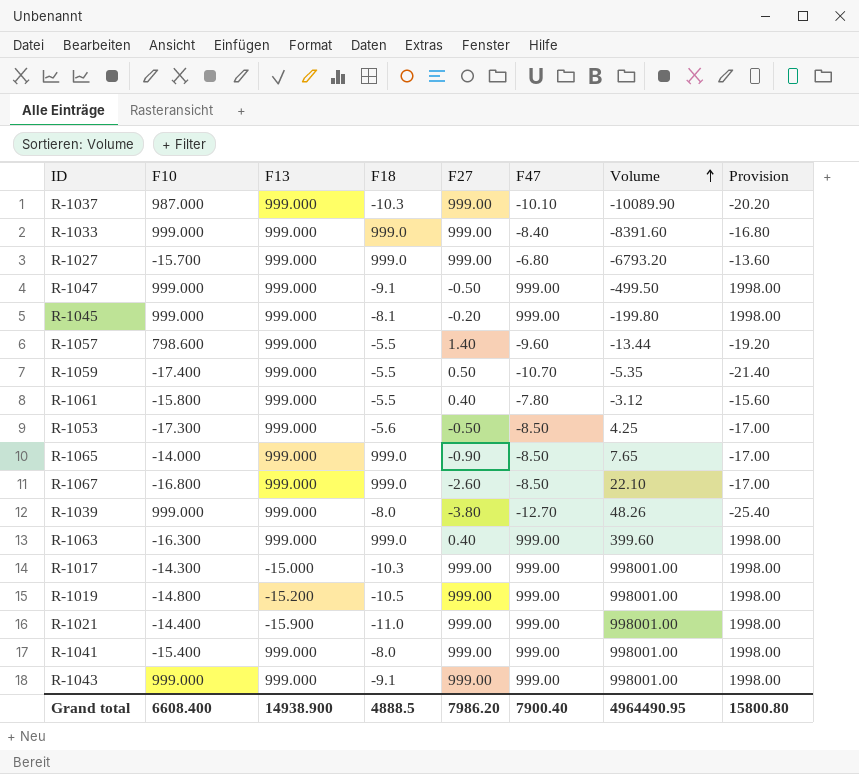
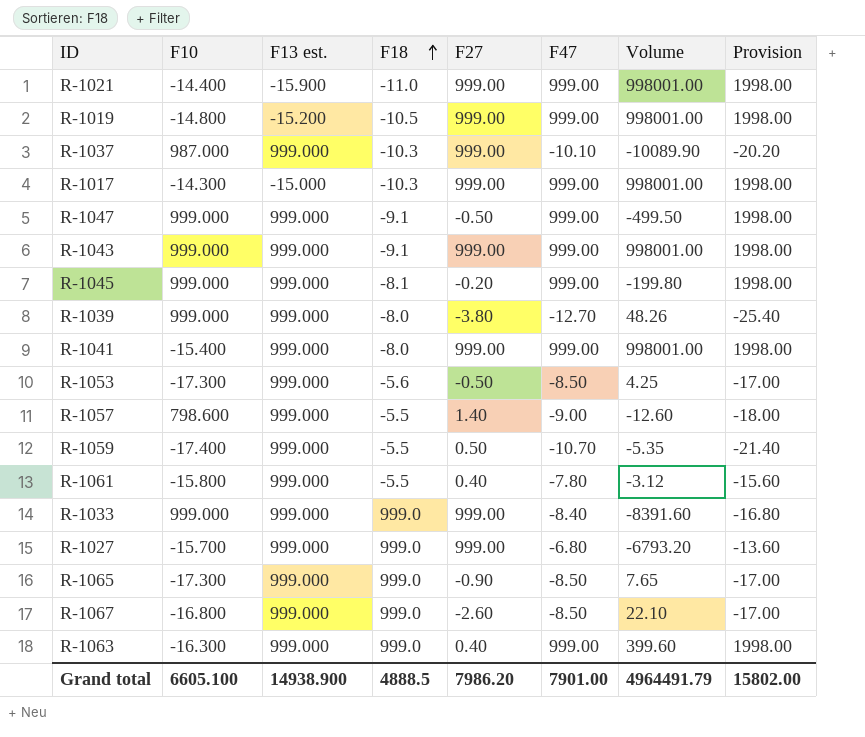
row order: Volume ascending -> F18 ascending
column name: F13 -> F13 est.
R-1057 | F47: -9.60 -> -9.00
R-1057 | Volume: -13.44 -> -12.60
R-1057 | Provision: -19.20 -> -18.00
R-1065 | F10: -14.000 -> -17.300
Grand total | F10: 6608.400 -> 6605.100
Grand total | F47: 7900.40 -> 7901.00
Grand total | Volume: 4964490.95 -> 4964491.79
Grand total | Provision: 15800.80 -> 15802.00

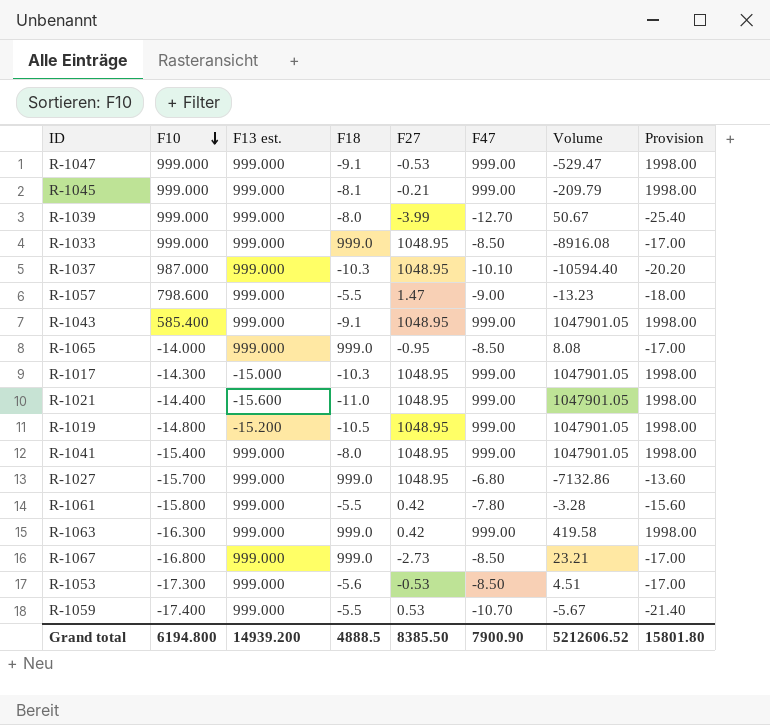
row order: F18 ascending -> F10 descending
R-1047 | F27: -0.50 -> -0.53
R-1047 | Volume: -499.50 -> -529.47
R-1045 | F27: -0.20 -> -0.21
R-1045 | Volume: -199.80 -> -209.79
R-1039 | F27: -3.80 -> -3.99
R-1039 | Volume: 48.26 -> 50.67
R-1033 | F27: 999.00 -> 1048.95
R-1033 | F47: -8.40 -> -8.50
R-1033 | Volume: -8391.60 -> -8916.08
R-1033 | Provision: -16.80 -> -17.00
R-1037 | F27: 999.00 -> 1048.95
R-1037 | Volume: -10089.90 -> -10594.40
R-1057 | F27: 1.40 -> 1.47
R-1057 | Volume: -12.60 -> -13.23
R-1043 | F10: 999.000 -> 585.400
R-1043 | F27: 999.00 -> 1048.95
R-1043 | Volume: 998001.00 -> 1047901.05
R-1065 | F10: -17.300 -> -14.000
R-1065 | F27: -0.90 -> -0.95
R-1065 | Volume: 7.65 -> 8.08
R-1017 | F27: 999.00 -> 1048.95
R-1017 | Volume: 998001.00 -> 1047901.05
R-1021 | F13 est.: -15.900 -> -15.600
R-1021 | F27: 999.00 -> 1048.95
R-1021 | Volume: 998001.00 -> 1047901.05
R-1019 | F27: 999.00 -> 1048.95
R-1019 | Volume: 998001.00 -> 1047901.05
R-1041 | F27: 999.00 -> 1048.95
R-1041 | Volume: 998001.00 -> 1047901.05
R-1027 | F27: 999.00 -> 1048.95
R-1027 | Volume: -6793.20 -> -7132.86
R-1061 | F27: 0.40 -> 0.42
R-1061 | Volume: -3.12 -> -3.28
R-1063 | F27: 0.40 -> 0.42
R-1063 | Volume: 399.60 -> 419.58
R-1067 | F27: -2.60 -> -2.73
R-1067 | Volume: 22.10 -> 23.21
R-1053 | F27: -0.50 -> -0.53
R-1053 | Volume: 4.25 -> 4.51
R-1059 | F27: 0.50 -> 0.53
R-1059 | Volume: -5.35 -> -5.67
Grand total | F10: 6605.100 -> 6194.800
Grand total | F13 est.: 14938.900 -> 14939.200
Grand total | F27: 7986.20 -> 8385.50
Grand total | F47: 7901.00 -> 7900.90
Grand total | Volume: 4964491.79 -> 5212606.52
Grand total | Provision: 15802.00 -> 15801.80

